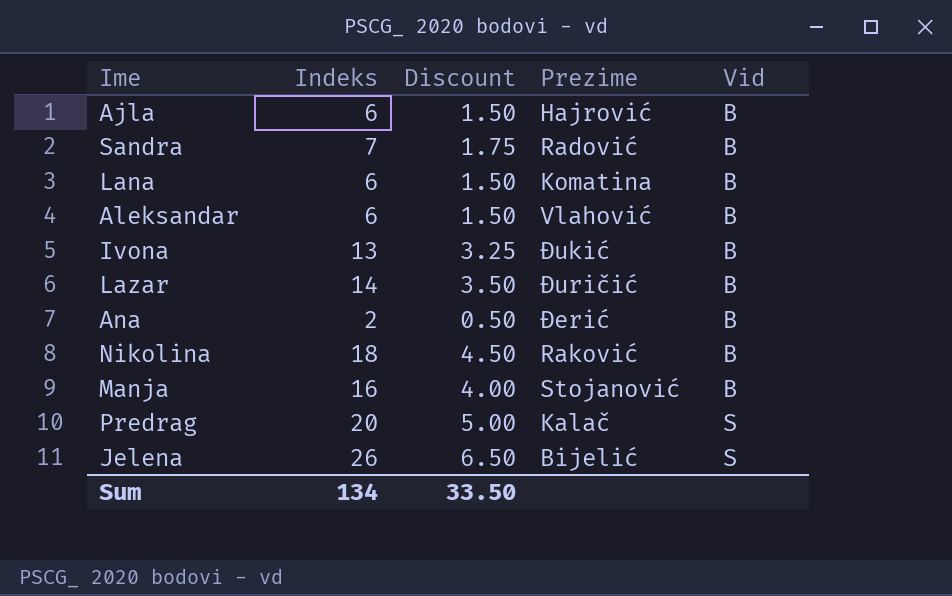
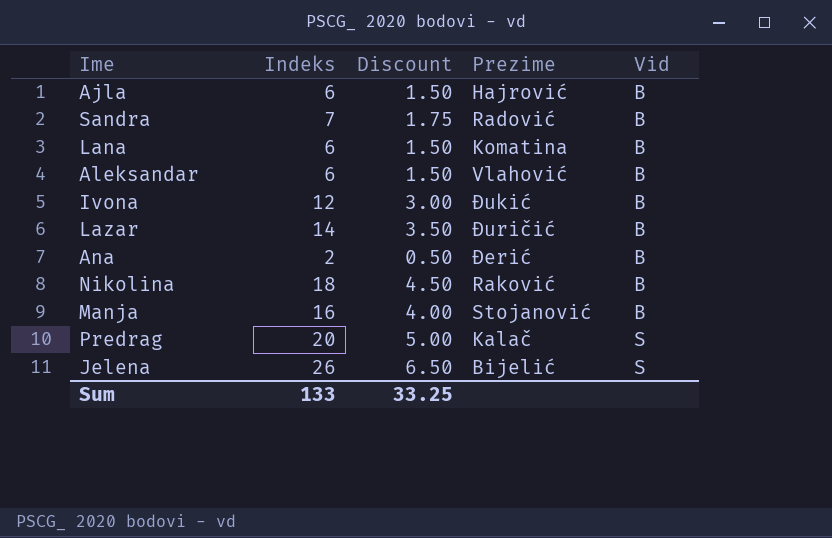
Ivona | Indeks: 13 -> 12
Ivona | Discount: 3.25 -> 3.00
Sum | Indeks: 134 -> 133
Sum | Discount: 33.50 -> 33.25

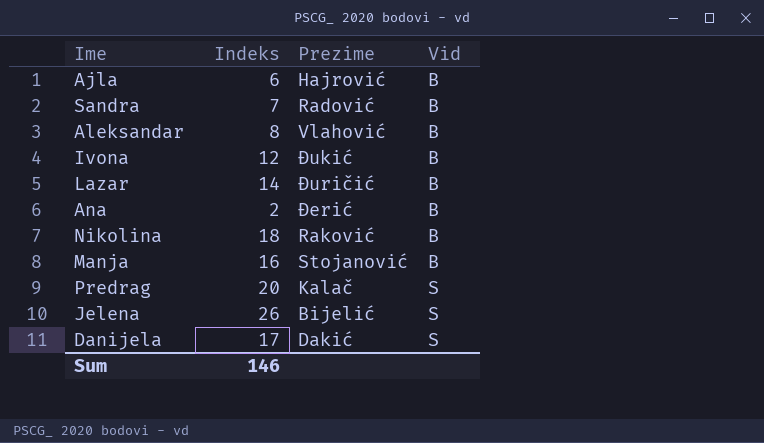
column Discount | formula: [Indeks] * 0.25 -> none
row Lana: 6 | 1.50 | Komatina | B -> none
Aleksandar | Indeks: 6 -> 8
row Danijela: none -> 17 | Dakić | S
Sum | Indeks: 133 -> 146

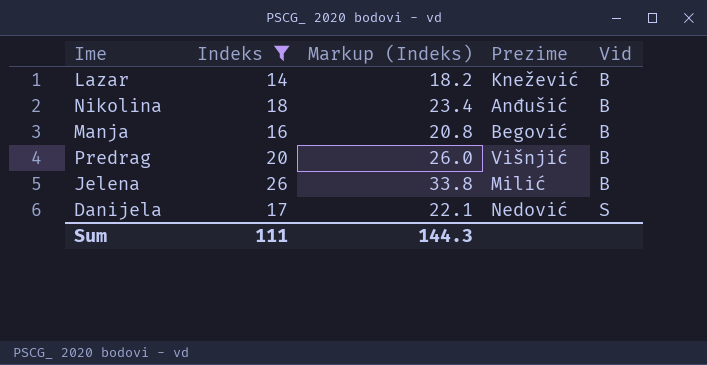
filter: none -> Indeks >= 14
column Markup (Indeks) | formula: none -> [Indeks] * 1.3
Lazar | Prezime: Đuričić -> Knežević
Nikolina | Prezime: Raković -> Anđušić
Manja | Prezime: Stojanović -> Begović
Predrag | Prezime: Kalač -> Višnjić
Predrag | Vid: S -> B
Jelena | Prezime: Bijelić -> Milić
Jelena | Vid: S -> B
Danijela | Prezime: Dakić -> Nedović
Sum | Indeks: 146 -> 111

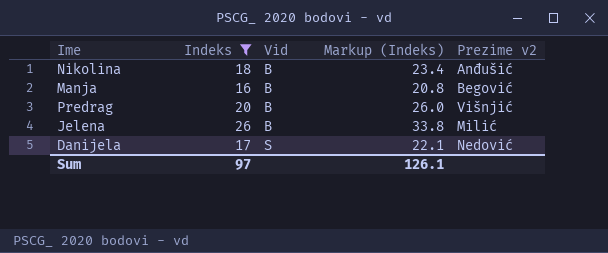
column Vid | position: 5 -> 3
column name: Prezime -> Prezime v2
row Lazar: 14 | 18.2 | Knežević | B -> none
Sum | Indeks: 111 -> 97
Sum | Markup (Indeks): 144.3 -> 126.1

